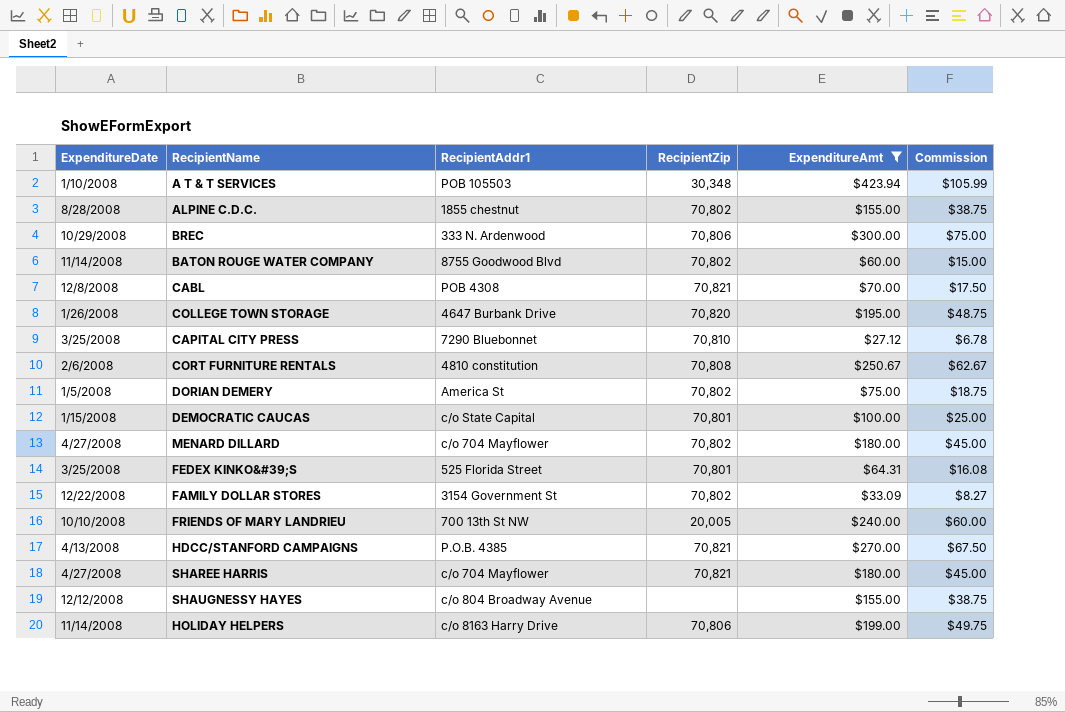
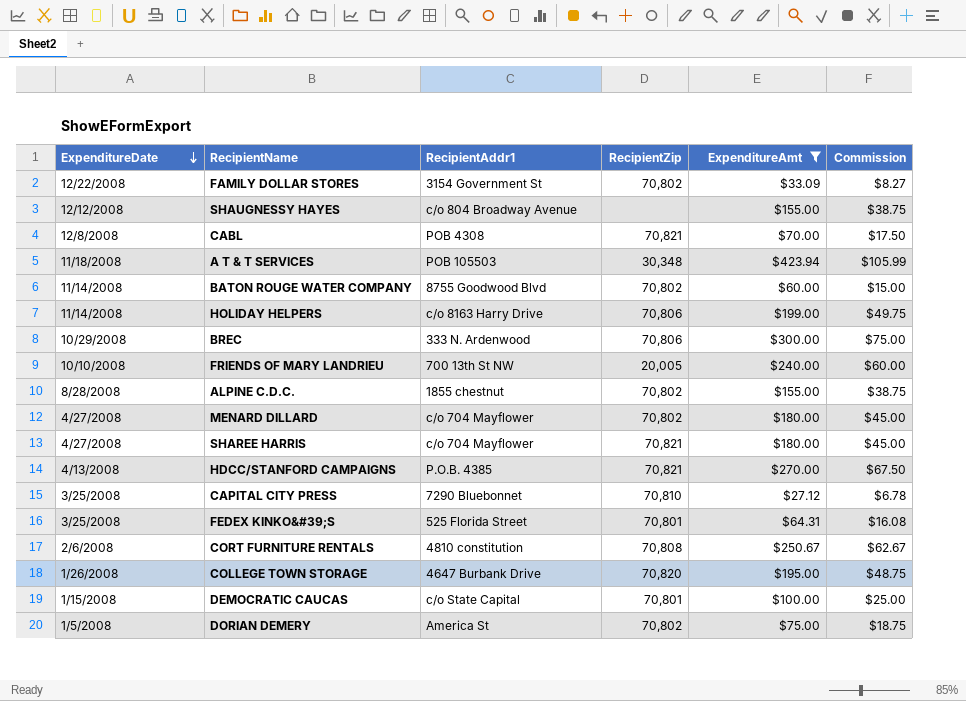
row order: none -> ExpenditureDate descending
A T & T SERVICES | ExpenditureDate: 1/10/2008 -> 11/18/2008

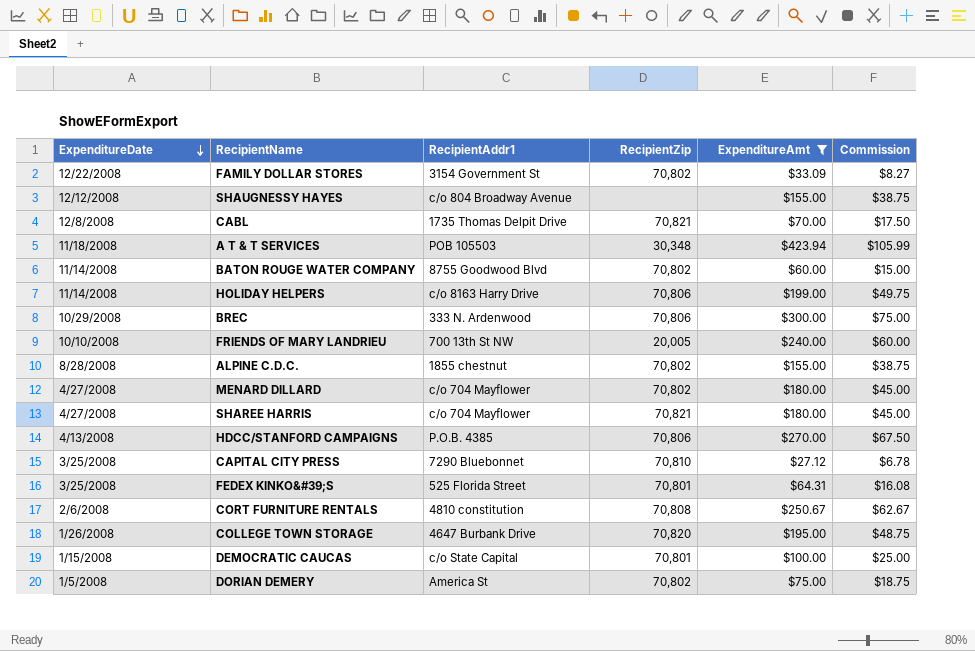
CABL | RecipientAddr1: POB 4308 -> 1735 Thomas Delpit Drive
HDCC/STANFORD CAMPAIGNS | RecipientZip: 70,821 -> 70,806

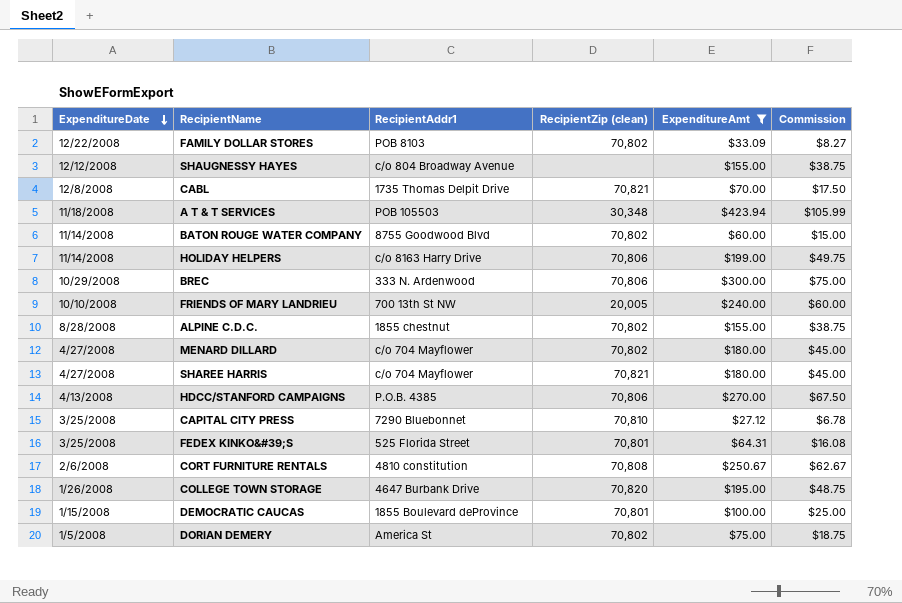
column name: RecipientZip -> RecipientZip (clean)
FAMILY DOLLAR STORES | RecipientAddr1: 3154 Government St -> POB 8103
DEMOCRATIC CAUCAS | RecipientAddr1: c/o State Capital -> 1855 Boulevard deProvince

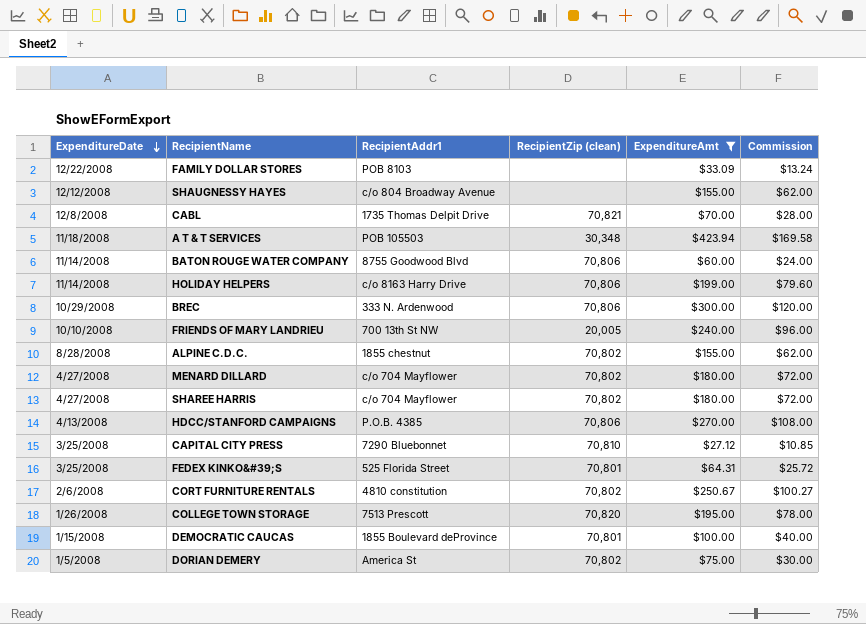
column Commission | formula: [ExpenditureAmt] * 0.25 -> [ExpenditureAmt] * 0.4
FAMILY DOLLAR STORES | RecipientZip (clean): 70,802 -> none
BATON ROUGE WATER COMPANY | RecipientZip (clean): 70,802 -> 70,806
SHAREE HARRIS | RecipientZip (clean): 70,821 -> 70,802
CORT FURNITURE RENTALS | RecipientZip (clean): 70,808 -> 70,802
COLLEGE TOWN STORAGE | RecipientAddr1: 4647 Burbank Drive -> 7513 Prescott

